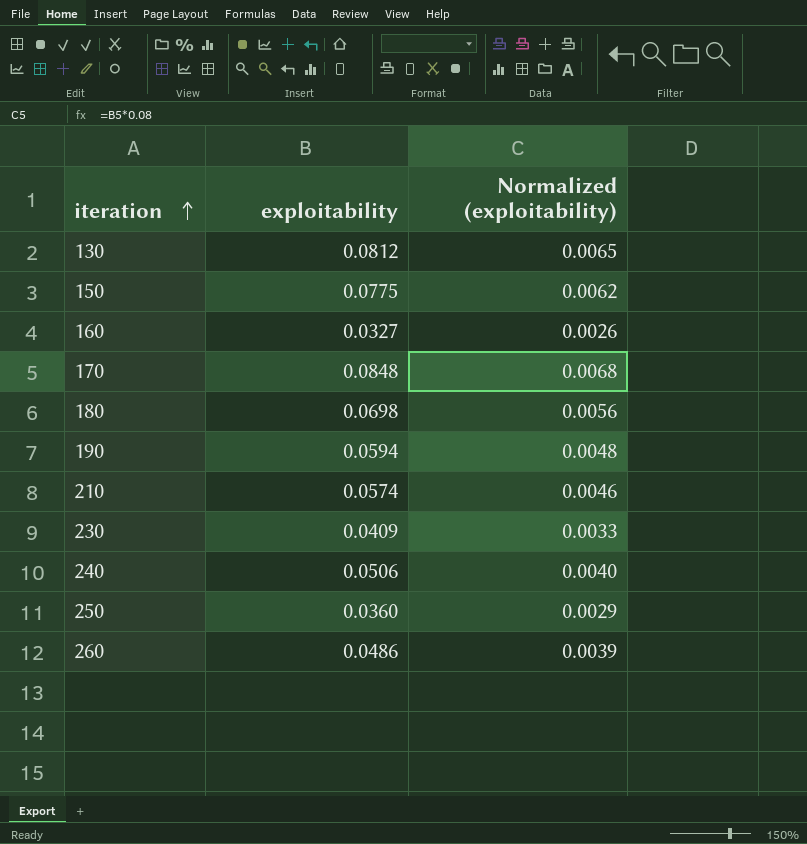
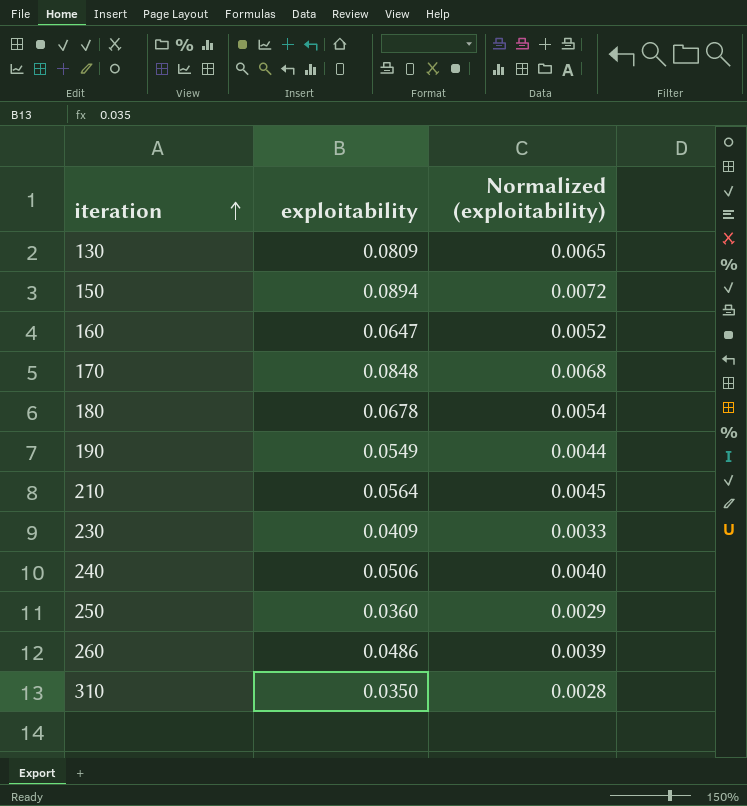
130 | exploitability: 0.0812 -> 0.0809
150 | exploitability: 0.0775 -> 0.0894
150 | Normalized (exploitability): 0.0062 -> 0.0072
160 | exploitability: 0.0327 -> 0.0647
160 | Normalized (exploitability): 0.0026 -> 0.0052
180 | exploitability: 0.0698 -> 0.0678
180 | Normalized (exploitability): 0.0056 -> 0.0054
190 | exploitability: 0.0594 -> 0.0549
190 | Normalized (exploitability): 0.0048 -> 0.0044
210 | exploitability: 0.0574 -> 0.0564
210 | Normalized (exploitability): 0.0046 -> 0.0045
row 310: none -> 0.0350 | 0.0028

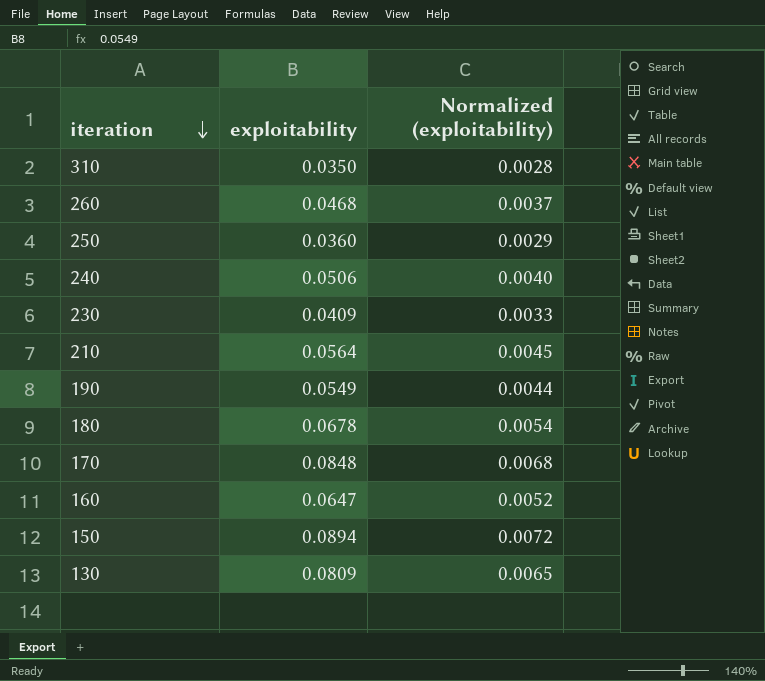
row order: iteration ascending -> iteration descending
260 | exploitability: 0.0486 -> 0.0468
260 | Normalized (exploitability): 0.0039 -> 0.0037

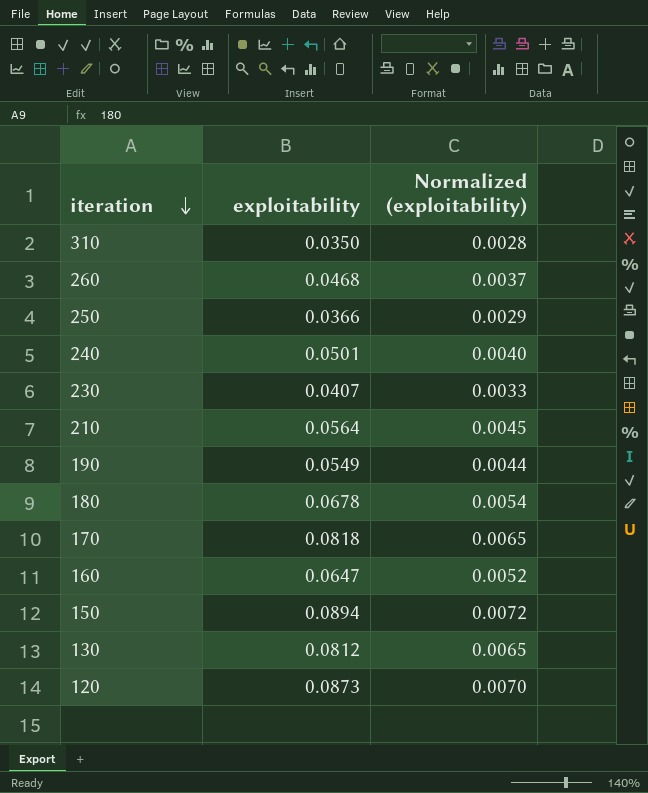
250 | exploitability: 0.0360 -> 0.0366
240 | exploitability: 0.0506 -> 0.0501
230 | exploitability: 0.0409 -> 0.0407
170 | exploitability: 0.0848 -> 0.0818
170 | Normalized (exploitability): 0.0068 -> 0.0065
130 | exploitability: 0.0809 -> 0.0812
row 120: none -> 0.0873 | 0.0070

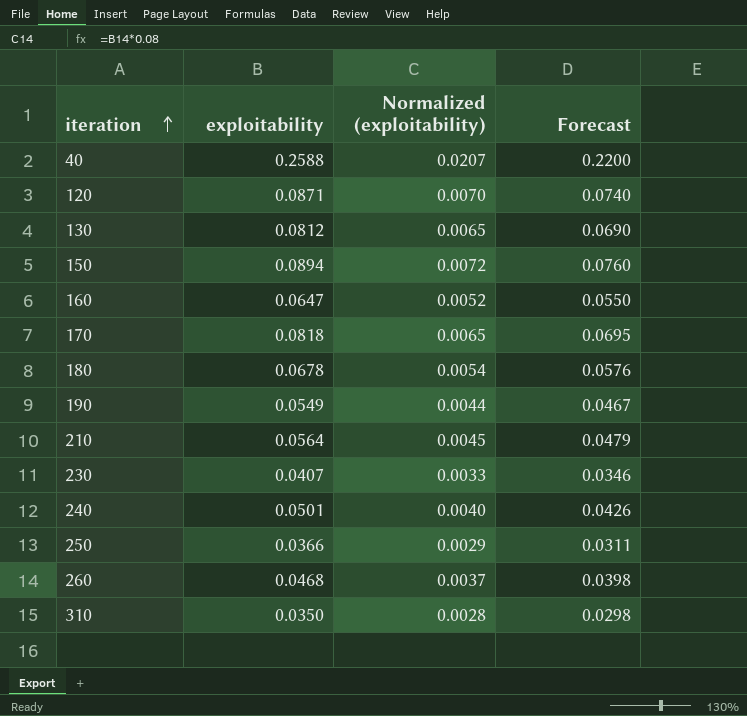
row order: iteration descending -> iteration ascending
column Forecast | formula: none -> [exploitability] * 0.85
row 40: none -> 0.2588 | 0.0207 | 0.2200
120 | exploitability: 0.0873 -> 0.0871

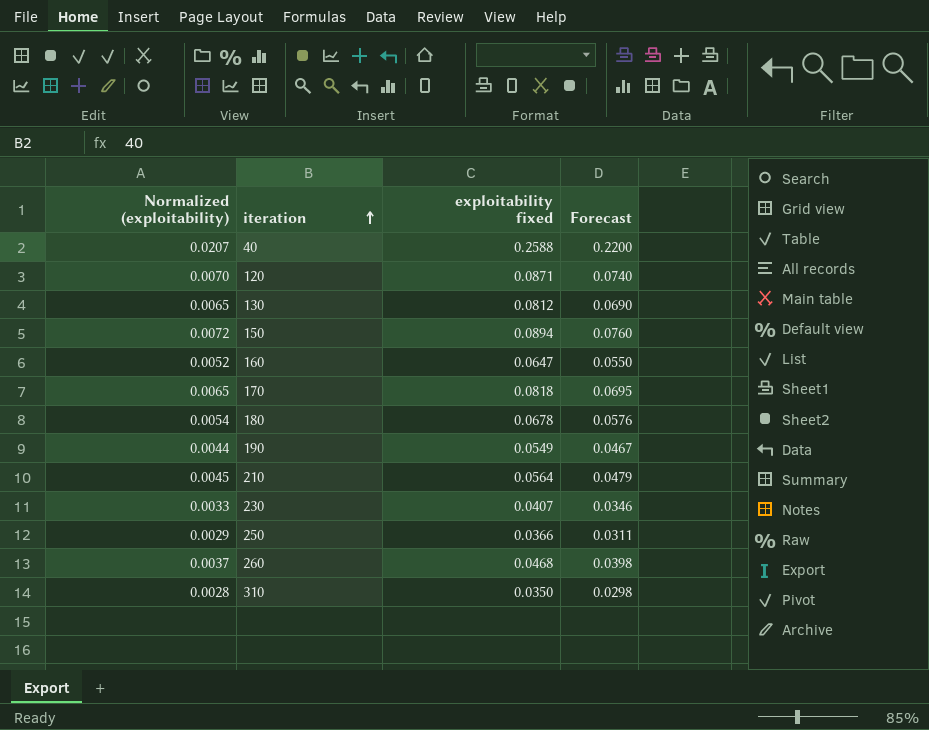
column Normalized (exploitability) | position: 3 -> 1
column name: exploitability -> exploitability fixed
row 240: 0.0501 | 0.0040 | 0.0426 -> none

